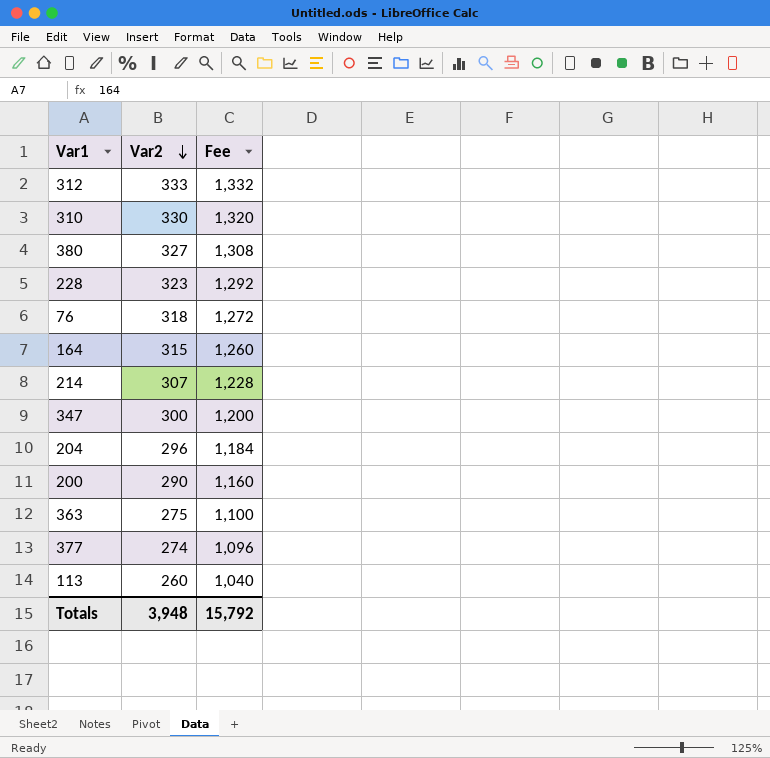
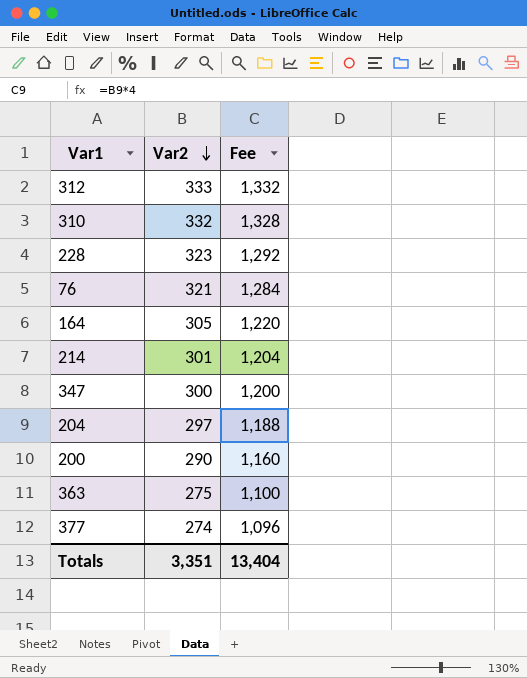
row 380: 327 | 1,308 -> none
row 113: 260 | 1,040 -> none
310 | Var2: 330 -> 332
310 | Fee: 1,320 -> 1,328
76 | Var2: 318 -> 321
76 | Fee: 1,272 -> 1,284
164 | Var2: 315 -> 305
164 | Fee: 1,260 -> 1,220
214 | Var2: 307 -> 301
214 | Fee: 1,228 -> 1,204
204 | Var2: 296 -> 297
204 | Fee: 1,184 -> 1,188
Totals | Var2: 3,948 -> 3,351
Totals | Fee: 15,792 -> 13,404

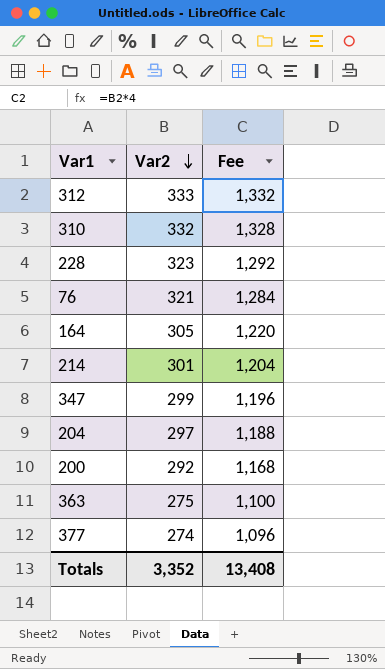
347 | Var2: 300 -> 299
347 | Fee: 1,200 -> 1,196
200 | Var2: 290 -> 292
200 | Fee: 1,160 -> 1,168
Totals | Var2: 3,351 -> 3,352
Totals | Fee: 13,404 -> 13,408

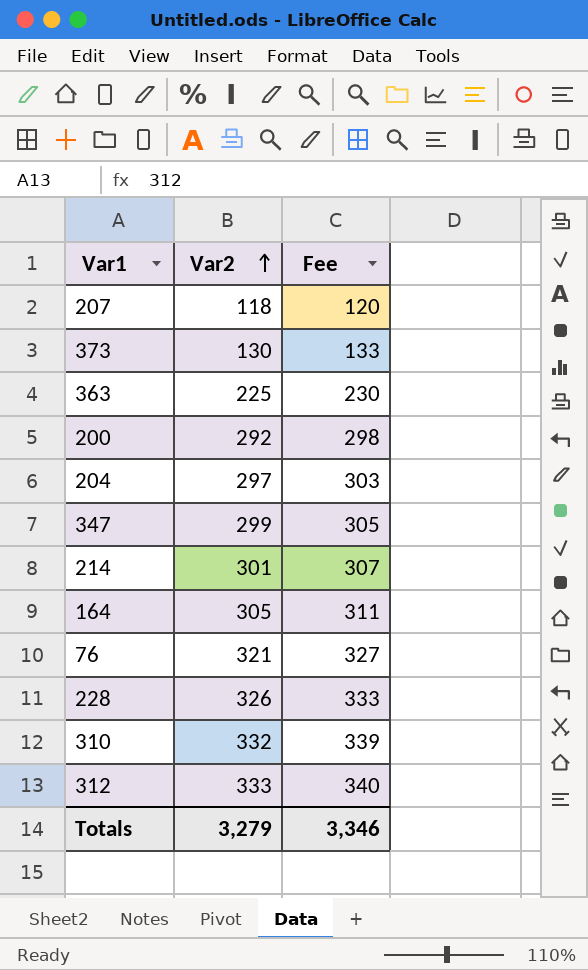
row order: Var2 descending -> Var2 ascending
column Fee | formula: [Var2] * 4 -> [Var2] * 1.02
row 377: 274 | 1,096 -> none
row 207: none -> 118 | 120
row 373: none -> 130 | 133
363 | Var2: 275 -> 225
228 | Var2: 323 -> 326
Totals | Var2: 3,352 -> 3,279
Totals | Fee: 13,408 -> 3,346

